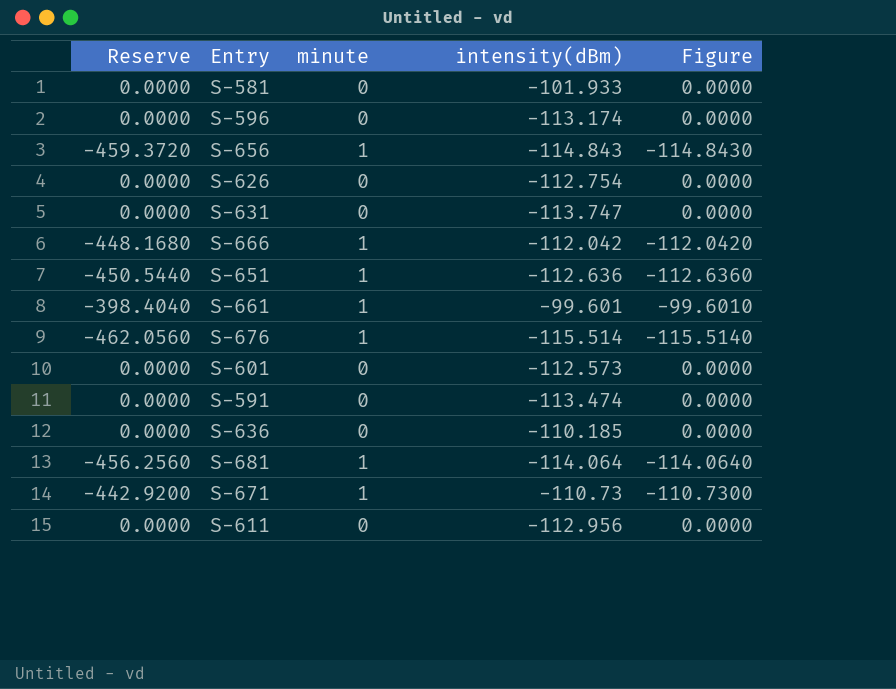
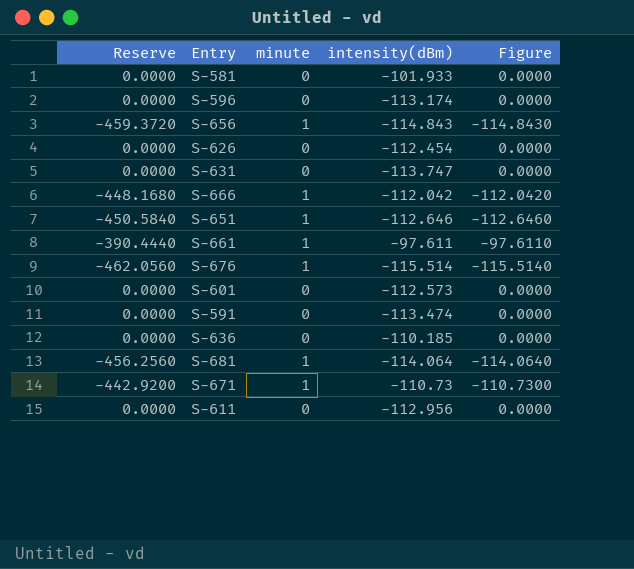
S-626 | intensity(dBm): -112.754 -> -112.454
S-651 | Reserve: -450.5440 -> -450.5840
S-651 | intensity(dBm): -112.636 -> -112.646
S-651 | Figure: -112.6360 -> -112.6460
S-661 | Reserve: -398.4040 -> -390.4440
S-661 | intensity(dBm): -99.601 -> -97.611
S-661 | Figure: -99.6010 -> -97.6110

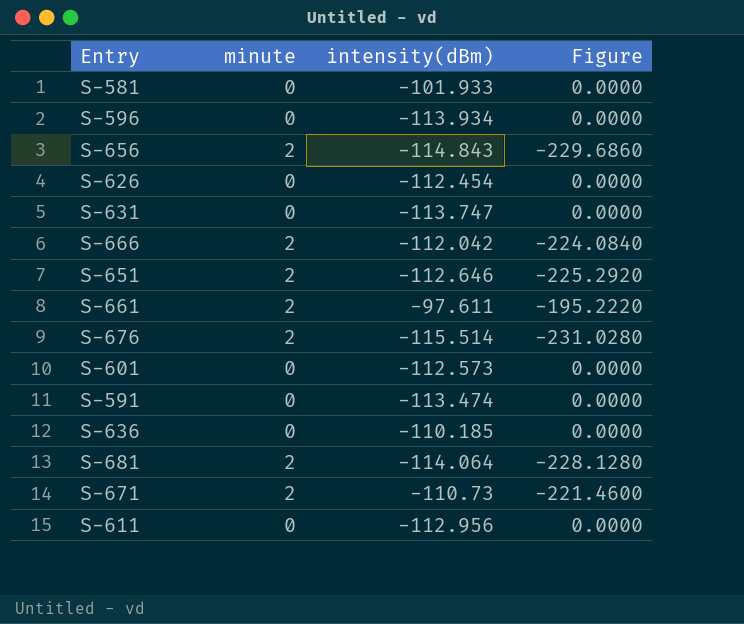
column Reserve | formula: [Figure] * 4 -> none
S-596 | intensity(dBm): -113.174 -> -113.934
S-656 | minute: 1 -> 2
S-656 | Figure: -114.8430 -> -229.6860
S-666 | minute: 1 -> 2
S-666 | Figure: -112.0420 -> -224.0840
S-651 | minute: 1 -> 2
S-651 | Figure: -112.6460 -> -225.2920
S-661 | minute: 1 -> 2
S-661 | Figure: -97.6110 -> -195.2220
S-676 | minute: 1 -> 2
S-676 | Figure: -115.5140 -> -231.0280
S-681 | minute: 1 -> 2
S-681 | Figure: -114.0640 -> -228.1280
S-671 | minute: 1 -> 2
S-671 | Figure: -110.7300 -> -221.4600

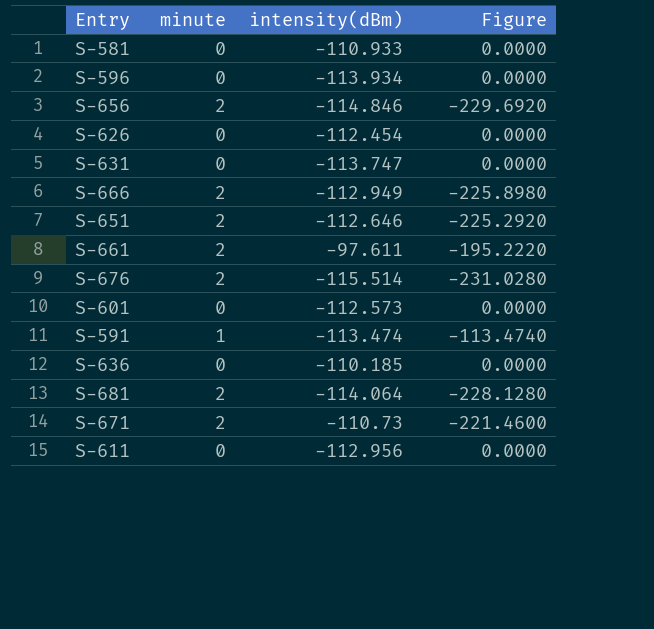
S-581 | intensity(dBm): -101.933 -> -110.933
S-656 | intensity(dBm): -114.843 -> -114.846
S-656 | Figure: -229.6860 -> -229.6920
S-666 | intensity(dBm): -112.042 -> -112.949
S-666 | Figure: -224.0840 -> -225.8980
S-591 | minute: 0 -> 1
S-591 | Figure: 0.0000 -> -113.4740

